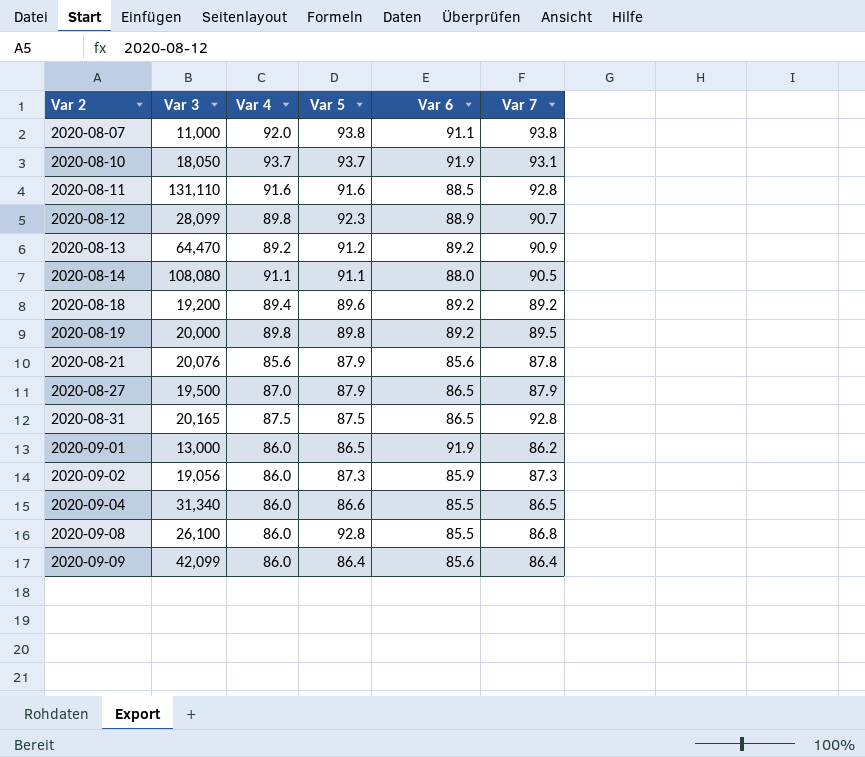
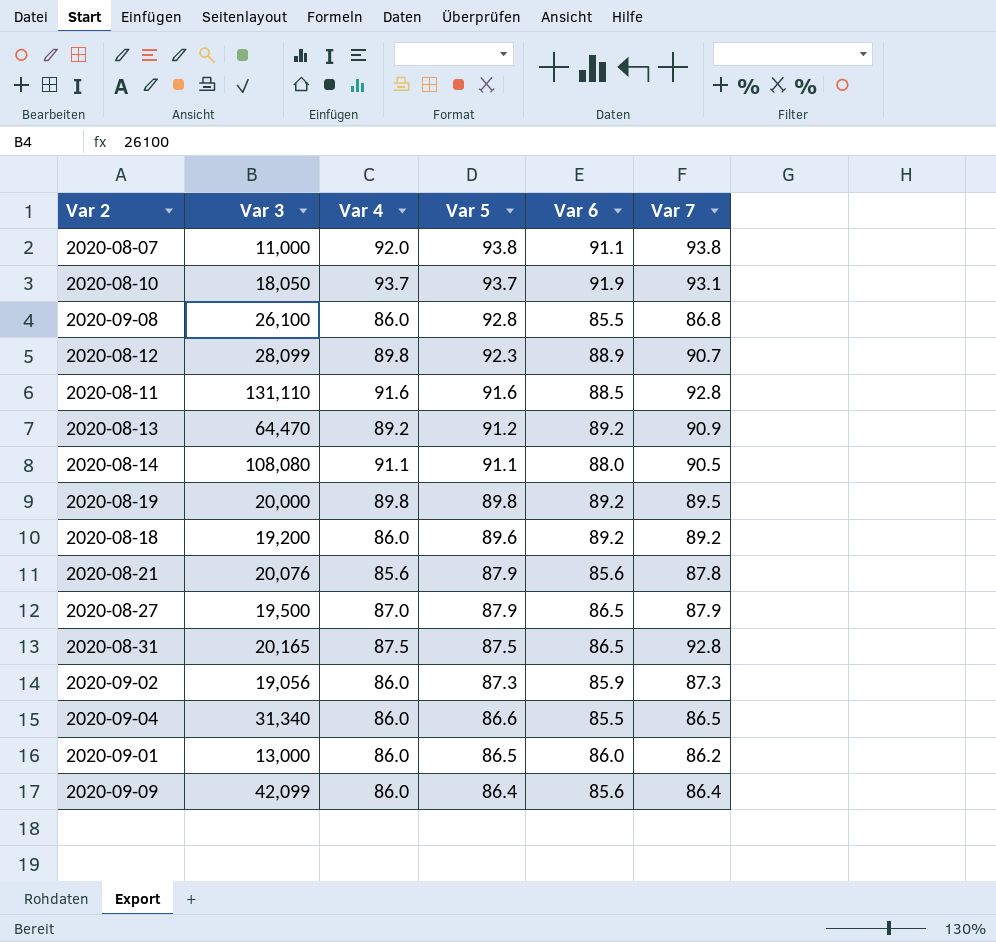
row order: Var 2 ascending -> Var 5 descending
2020-08-18 | Var 4: 89.4 -> 86.0
2020-09-01 | Var 6: 91.9 -> 86.0

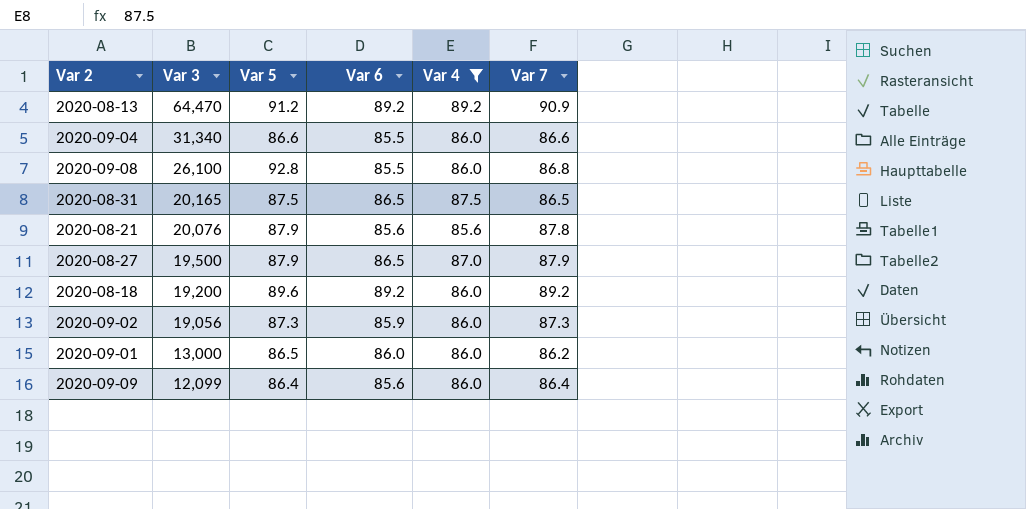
filter: none -> Var 4 <= 89.2
row order: Var 5 descending -> Var 3 descending
column Var 4 | position: 3 -> 5
2020-09-04 | Var 7: 86.5 -> 86.6
2020-08-31 | Var 7: 92.8 -> 86.5
2020-09-09 | Var 3: 42,099 -> 12,099

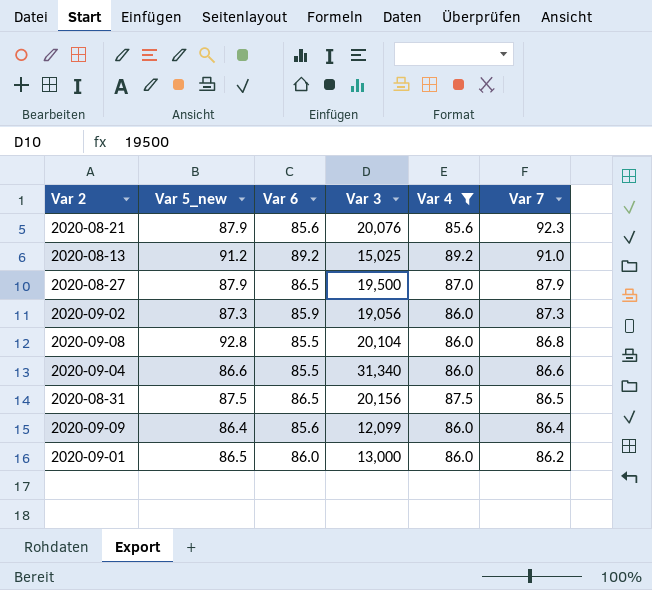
row order: Var 3 descending -> Var 7 descending
column name: Var 5 -> Var 5_new
column Var 3 | position: 2 -> 4
row 2020-08-18: 19,200 | 89.6 | 89.2 | 86.0 | 89.2 -> none
2020-08-21 | Var 7: 87.8 -> 92.3
2020-08-13 | Var 3: 64,470 -> 15,025
2020-08-13 | Var 7: 90.9 -> 91.0
2020-09-08 | Var 3: 26,100 -> 20,104
2020-08-31 | Var 3: 20,165 -> 20,156

